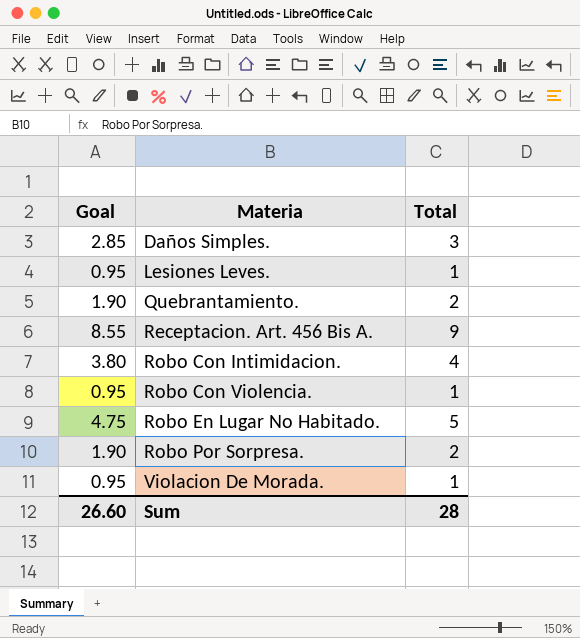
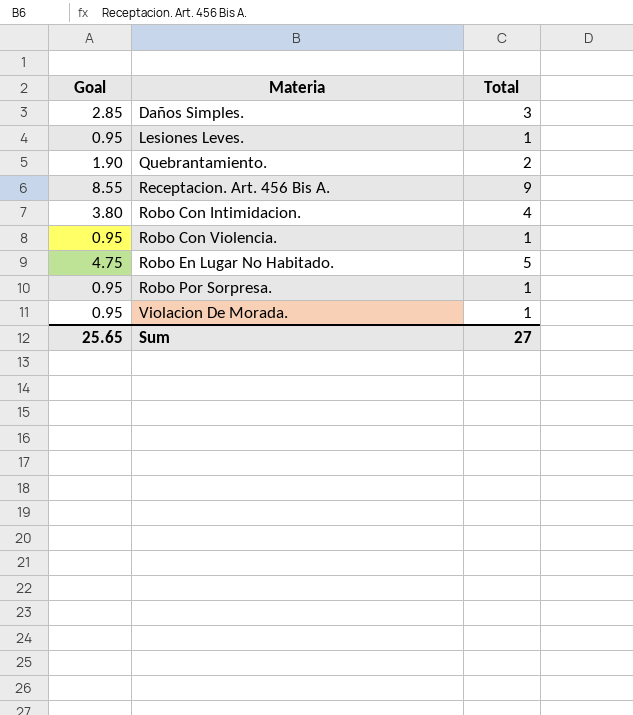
Robo Por Sorpresa. | Goal: 1.90 -> 0.95
Robo Por Sorpresa. | Total: 2 -> 1
Sum | Goal: 26.60 -> 25.65
Sum | Total: 28 -> 27

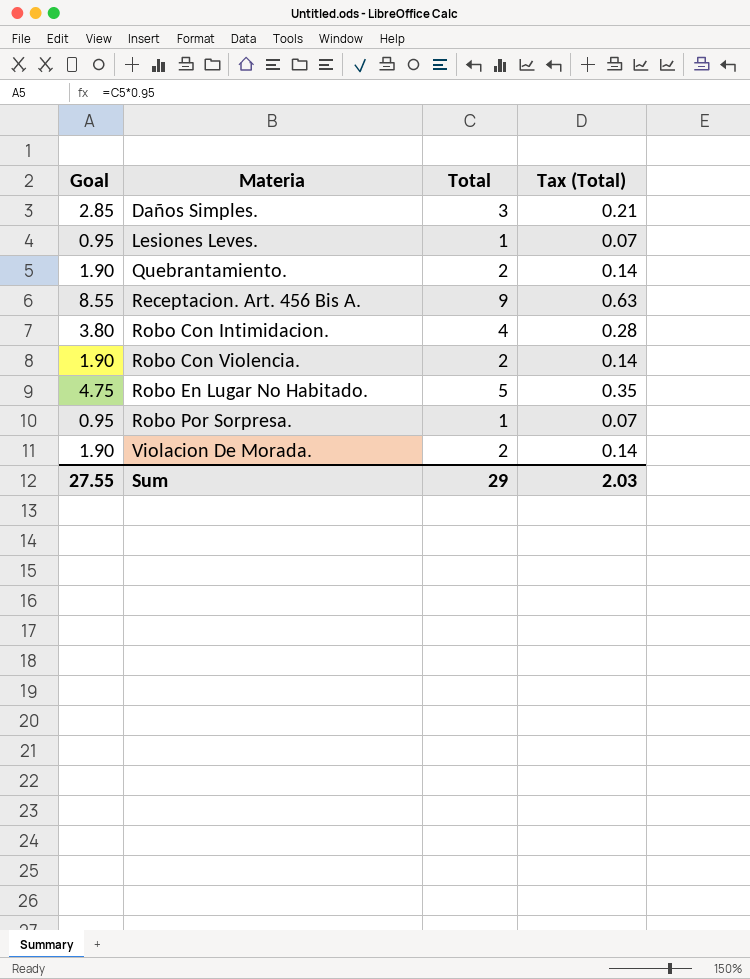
column Tax (Total) | formula: none -> [Total] * 0.07
Robo Con Violencia. | Goal: 0.95 -> 1.90
Robo Con Violencia. | Total: 1 -> 2
Violacion De Morada. | Goal: 0.95 -> 1.90
Violacion De Morada. | Total: 1 -> 2
Sum | Goal: 25.65 -> 27.55
Sum | Total: 27 -> 29

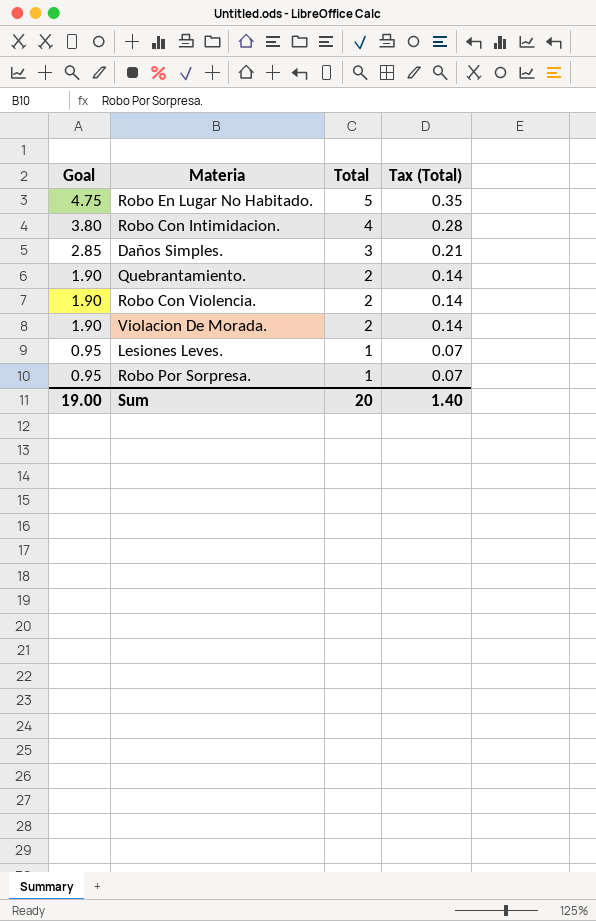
row order: Materia ascending -> Goal descending
row Receptacion. Art. 456 Bis A.: 8.55 | 9 | 0.63 -> none
Sum | Goal: 27.55 -> 19.00
Sum | Total: 29 -> 20
Sum | Tax (Total): 2.03 -> 1.40

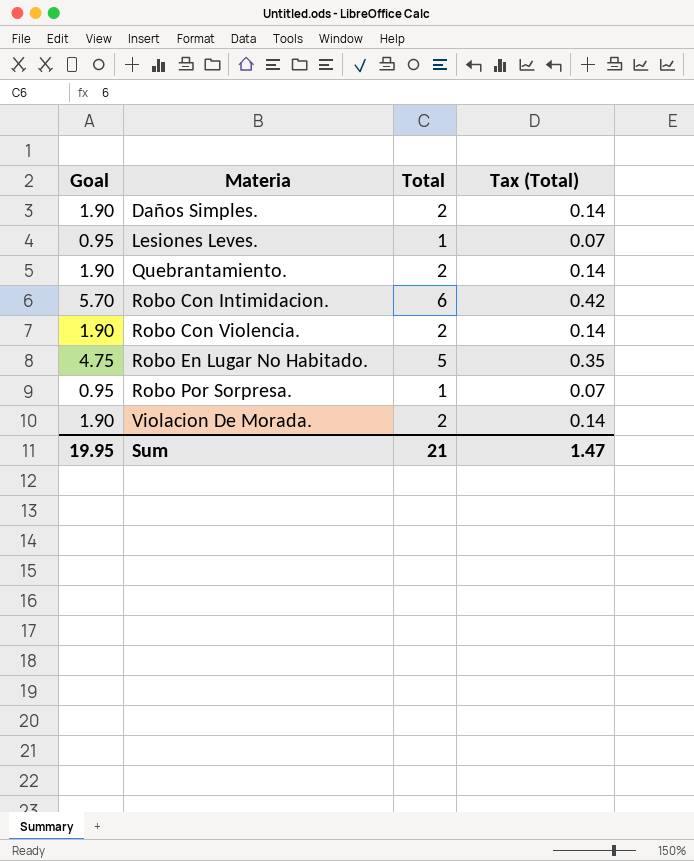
row order: Goal descending -> Materia ascending
Daños Simples. | Goal: 2.85 -> 1.90
Daños Simples. | Total: 3 -> 2
Daños Simples. | Tax (Total): 0.21 -> 0.14
Robo Con Intimidacion. | Goal: 3.80 -> 5.70
Robo Con Intimidacion. | Total: 4 -> 6
Robo Con Intimidacion. | Tax (Total): 0.28 -> 0.42
Sum | Goal: 19.00 -> 19.95
Sum | Total: 20 -> 21
Sum | Tax (Total): 1.40 -> 1.47

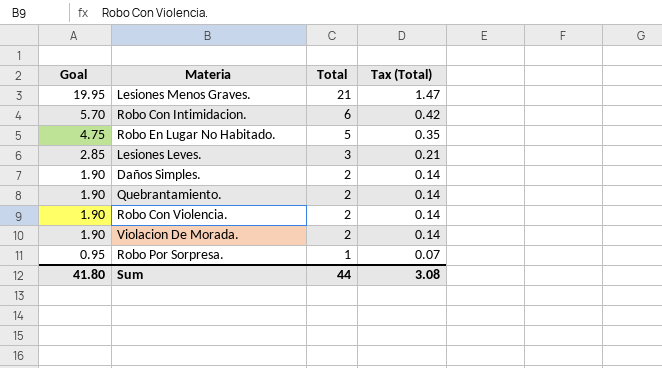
row order: Materia ascending -> Goal descending
row Lesiones Menos Graves.: none -> 19.95 | 21 | 1.47
Lesiones Leves. | Goal: 0.95 -> 2.85
Lesiones Leves. | Total: 1 -> 3
Lesiones Leves. | Tax (Total): 0.07 -> 0.21
Sum | Goal: 19.95 -> 41.80
Sum | Total: 21 -> 44
Sum | Tax (Total): 1.47 -> 3.08

